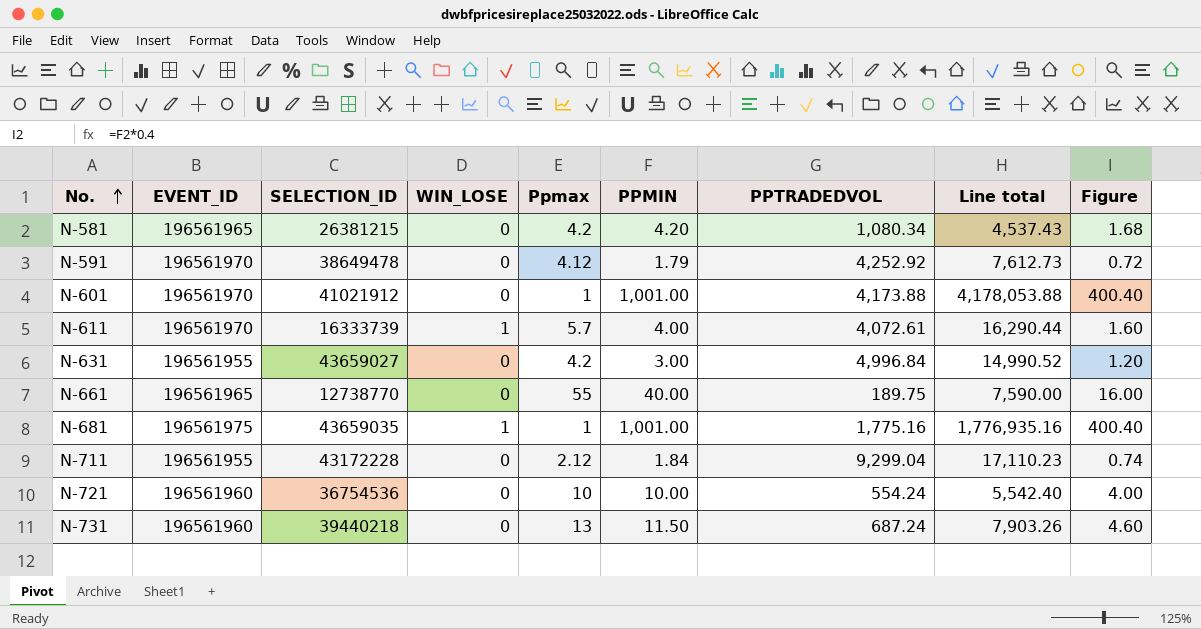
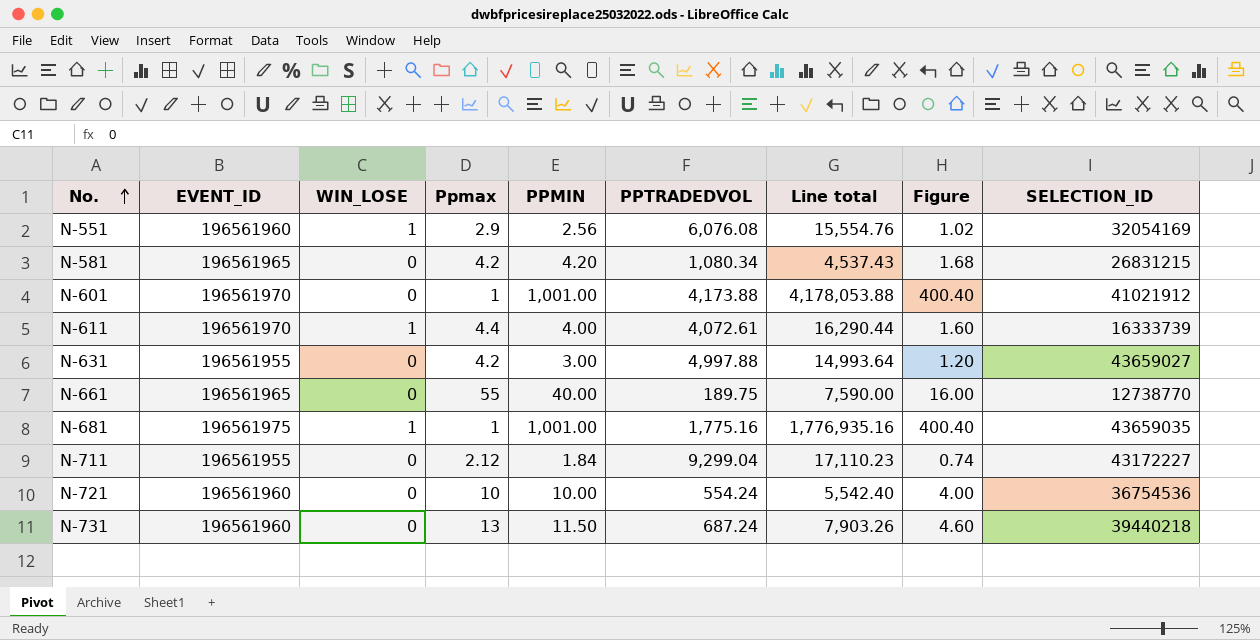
column SELECTION_ID | position: 3 -> 9
row N-591: 196561970 | 38649478 | 0 | 4.12 | 1.79 | 4,252.92 | 7,612.73 | 0.72 -> none
row N-551: none -> 196561960 | 1 | 2.9 | 2.56 | 6,076.08 | 15,554.76 | 1.02 | 32054169
N-581 | SELECTION_ID: 26381215 -> 26831215
N-611 | Ppmax: 5.7 -> 4.4
N-631 | PPTRADEDVOL: 4,996.84 -> 4,997.88
N-631 | Line total: 14,990.52 -> 14,993.64
N-711 | SELECTION_ID: 43172228 -> 43172227

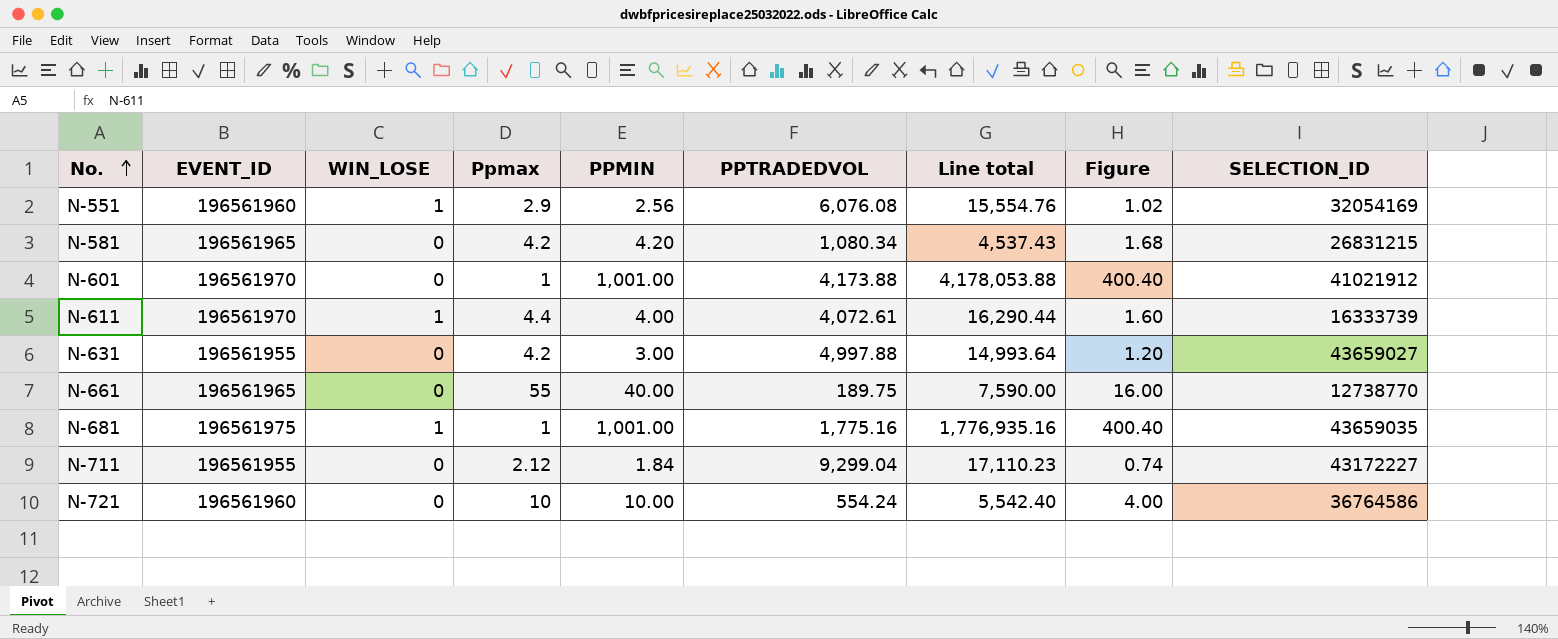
row N-731: 196561960 | 0 | 13 | 11.50 | 687.24 | 7,903.26 | 4.60 | 39440218 -> none
N-721 | SELECTION_ID: 36754536 -> 36764586

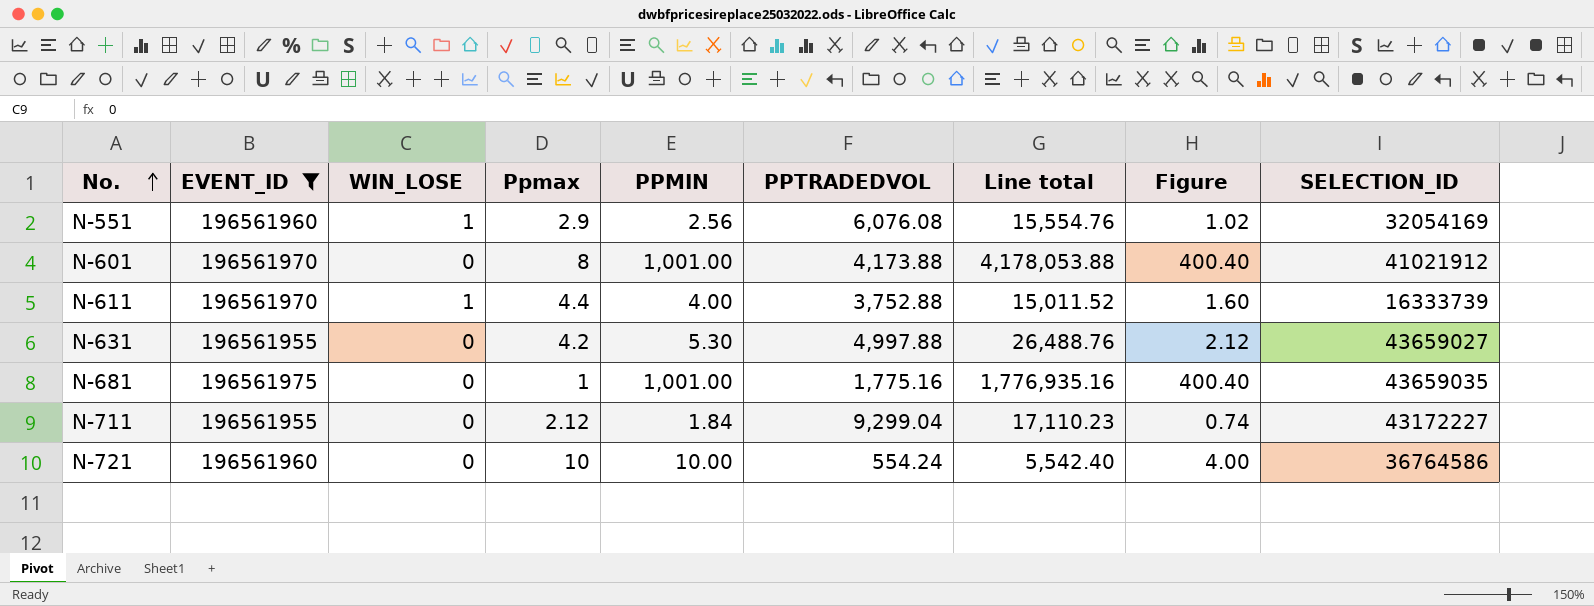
filter: none -> EVENT_ID != 196561965
N-601 | Ppmax: 1 -> 8
N-611 | PPTRADEDVOL: 4,072.61 -> 3,752.88
N-611 | Line total: 16,290.44 -> 15,011.52
N-631 | PPMIN: 3.00 -> 5.30
N-631 | Line total: 14,993.64 -> 26,488.76
N-631 | Figure: 1.20 -> 2.12
N-681 | WIN_LOSE: 1 -> 0

